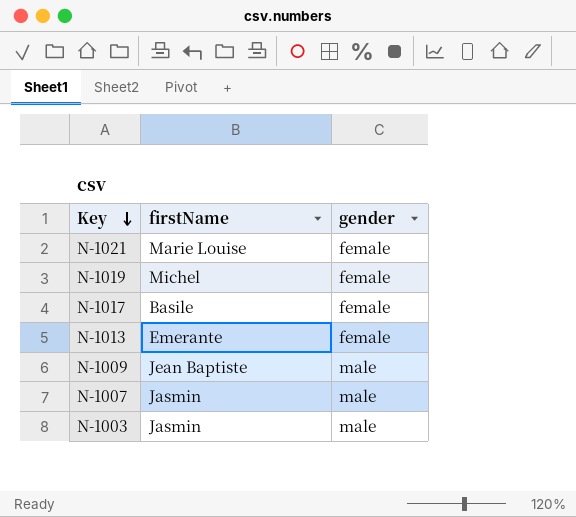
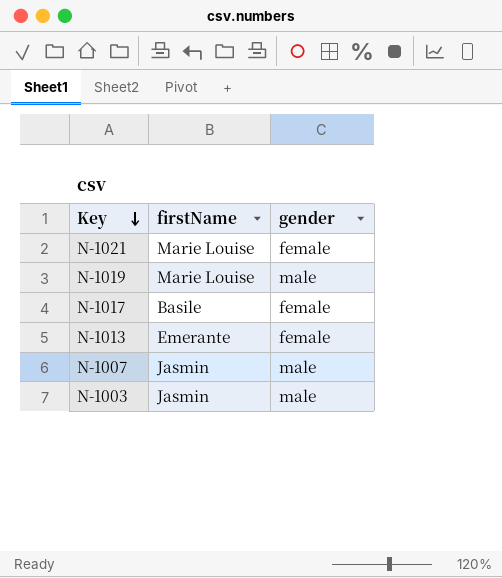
row N-1009: Jean Baptiste | male -> none
N-1019 | firstName: Michel -> Marie Louise
N-1019 | gender: female -> male

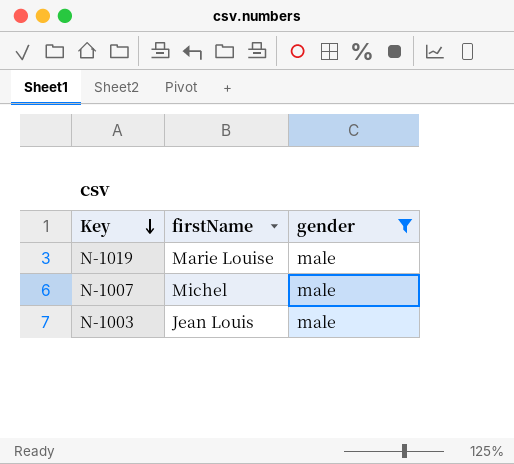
filter: none -> gender = male
N-1007 | firstName: Jasmin -> Michel
N-1003 | firstName: Jasmin -> Jean Louis

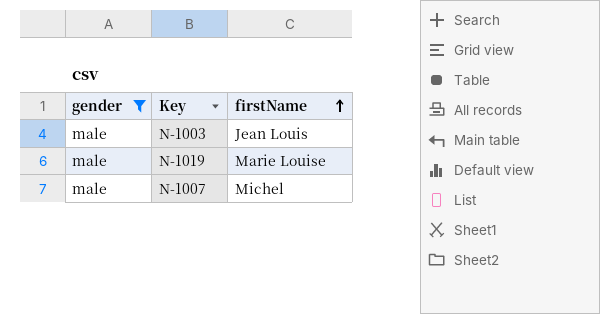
row order: Key descending -> firstName ascending
column gender | position: 3 -> 1

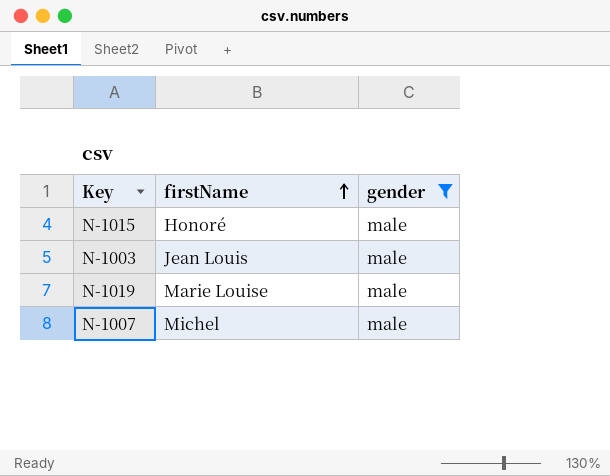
column gender | position: 1 -> 3
row N-1015: none -> Honoré | male

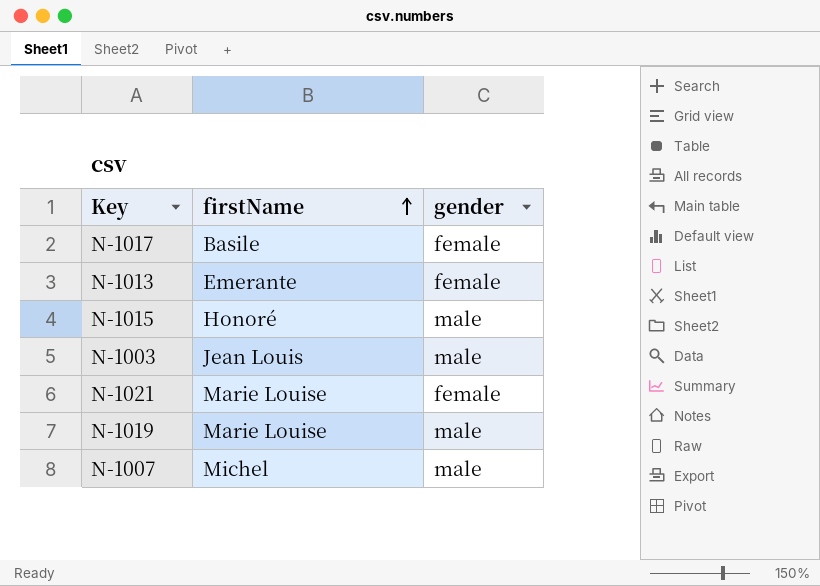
filter: gender = male -> none

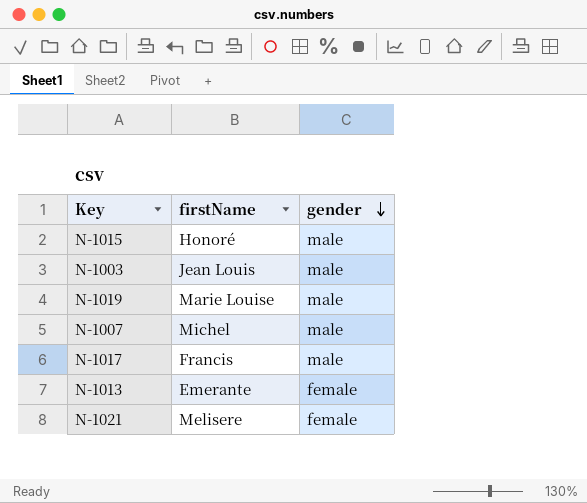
row order: firstName ascending -> gender descending
N-1017 | firstName: Basile -> Francis
N-1017 | gender: female -> male
N-1021 | firstName: Marie Louise -> Melisere

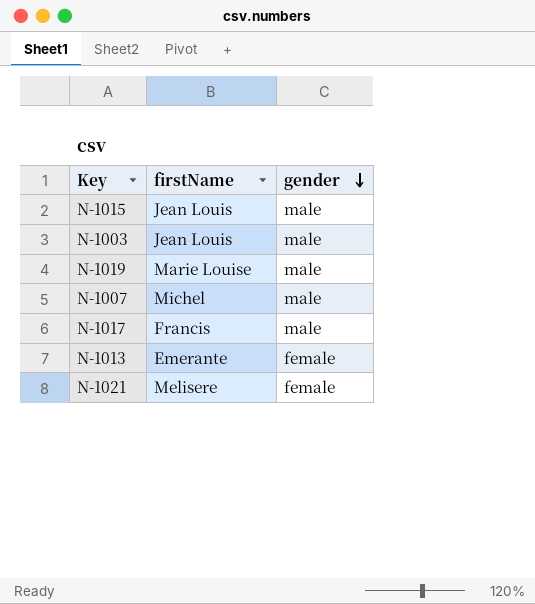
N-1015 | firstName: Honoré -> Jean Louis

